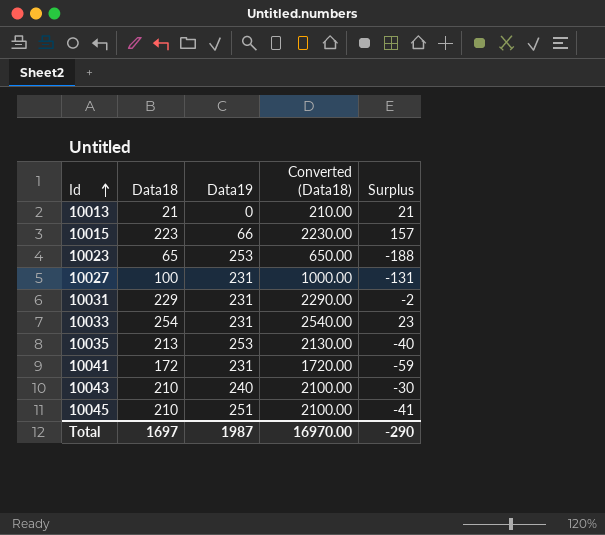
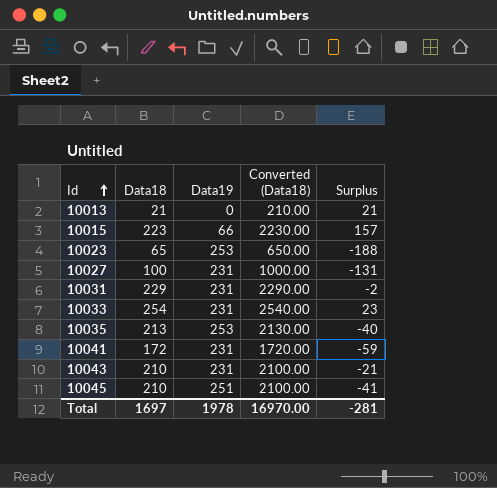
10043 | Data19: 240 -> 231
10043 | Surplus: -30 -> -21
Total | Data19: 1987 -> 1978
Total | Surplus: -290 -> -281

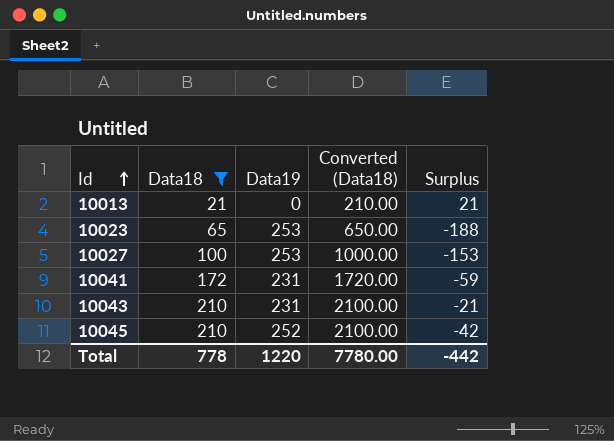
filter: none -> Data18 <= 210
10027 | Data19: 231 -> 253
10027 | Surplus: -131 -> -153
10045 | Data19: 251 -> 252
10045 | Surplus: -41 -> -42
Total | Data18: 1697 -> 778
Total | Data19: 1978 -> 1220
Total | Converted (Data18): 16970.00 -> 7780.00
Total | Surplus: -281 -> -442

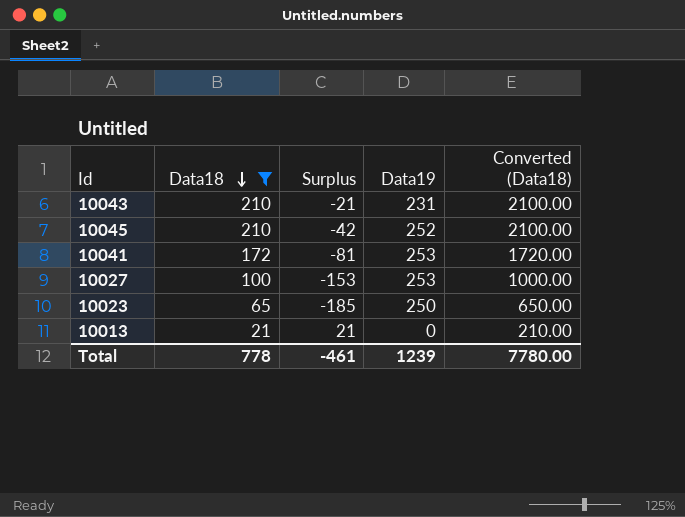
row order: Id ascending -> Data18 descending
column Surplus | position: 5 -> 3
10041 | Surplus: -59 -> -81
10041 | Data19: 231 -> 253
10023 | Surplus: -188 -> -185
10023 | Data19: 253 -> 250
Total | Surplus: -442 -> -461
Total | Data19: 1220 -> 1239

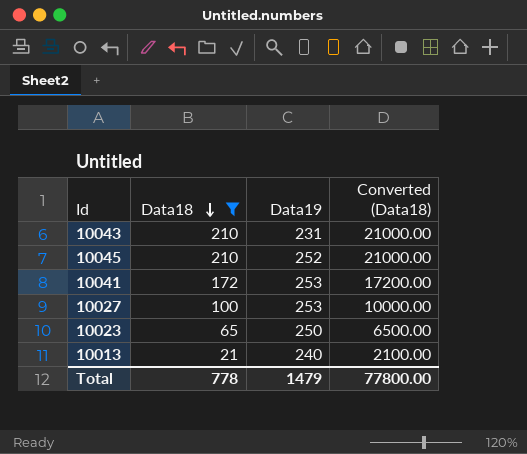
column Surplus | formula: [Data18] - [Data19] -> none
column Converted (Data18) | formula: [Data18] * 10 -> [Data18] * 100
10013 | Data19: 0 -> 240
Total | Data19: 1239 -> 1479
Total | Converted (Data18): 7780.00 -> 77800.00

